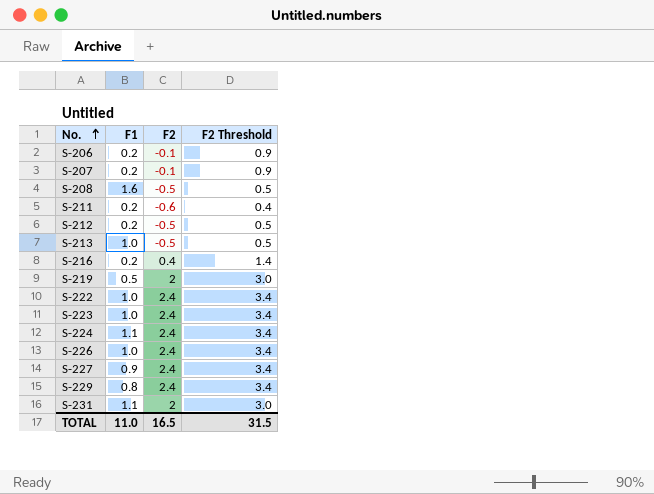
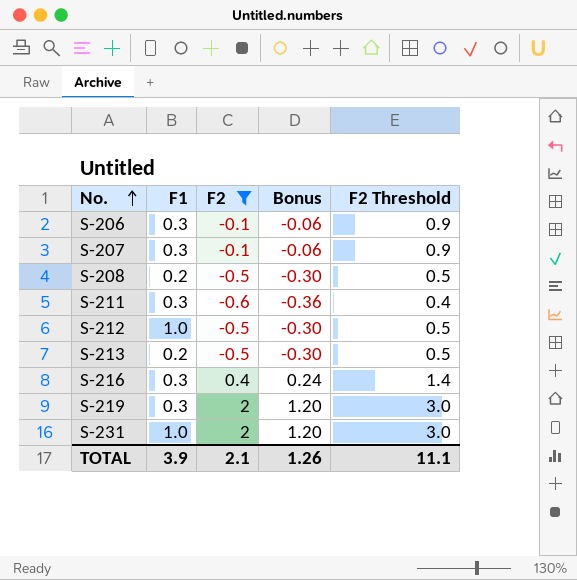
filter: none -> F2 != 2.4
column Bonus | formula: none -> [F2] * 0.6
S-206 | F1: 0.2 -> 0.3
S-207 | F1: 0.2 -> 0.3
S-208 | F1: 1.6 -> 0.2
S-211 | F1: 0.2 -> 0.3
S-212 | F1: 0.2 -> 1.0
S-213 | F1: 1.0 -> 0.2
S-216 | F1: 0.2 -> 0.3
S-219 | F1: 0.5 -> 0.3
S-231 | F1: 1.1 -> 1.0
TOTAL | F1: 11.0 -> 3.9
TOTAL | F2: 16.5 -> 2.1
TOTAL | F2 Threshold: 31.5 -> 11.1

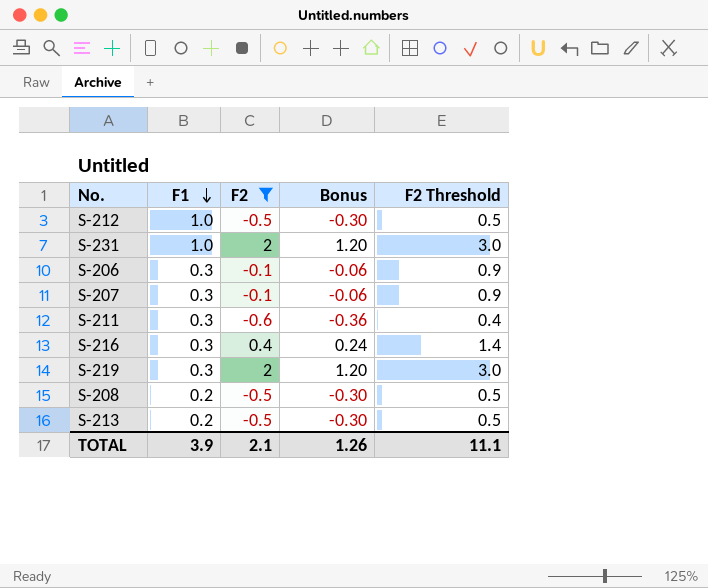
row order: No. ascending -> F1 descending

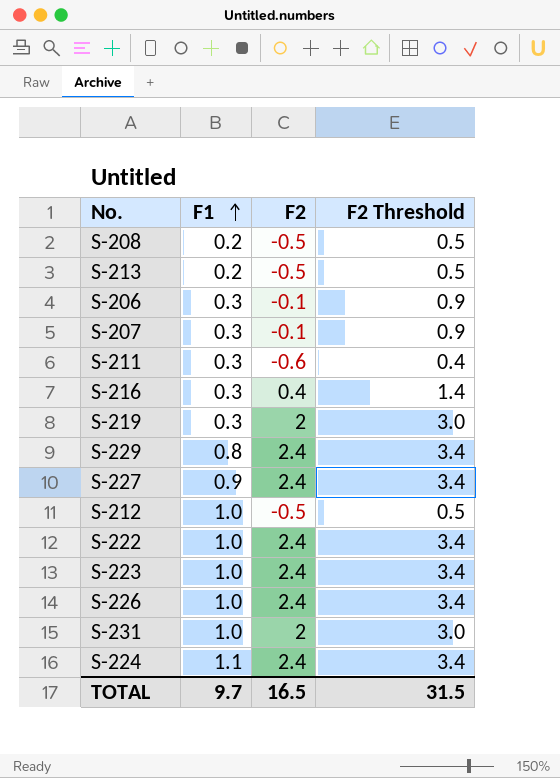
filter: F2 != 2.4 -> none
row order: F1 descending -> F1 ascending
column Bonus | formula: [F2] * 0.6 -> none
TOTAL | F1: 3.9 -> 9.7
TOTAL | F2: 2.1 -> 16.5
TOTAL | F2 Threshold: 11.1 -> 31.5

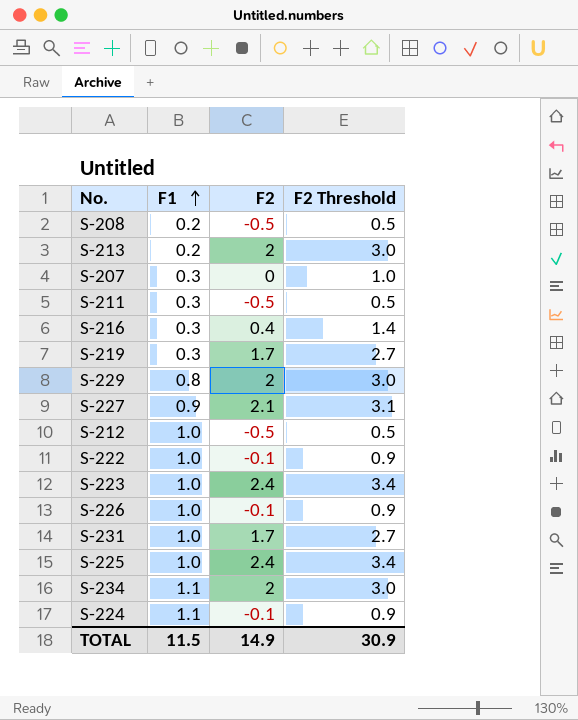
row S-206: 0.3 | -0.1 | 0.9 -> none
S-213 | F2: -0.5 -> 2
S-213 | F2 Threshold: 0.5 -> 3.0
S-207 | F2: -0.1 -> 0
S-207 | F2 Threshold: 0.9 -> 1.0
S-211 | F2: -0.6 -> -0.5
S-211 | F2 Threshold: 0.4 -> 0.5
S-219 | F2: 2 -> 1.7
S-219 | F2 Threshold: 3.0 -> 2.7
S-229 | F2: 2.4 -> 2
S-229 | F2 Threshold: 3.4 -> 3.0
S-227 | F2: 2.4 -> 2.1
S-227 | F2 Threshold: 3.4 -> 3.1
S-222 | F2: 2.4 -> -0.1
S-222 | F2 Threshold: 3.4 -> 0.9
S-226 | F2: 2.4 -> -0.1
S-226 | F2 Threshold: 3.4 -> 0.9
S-231 | F2: 2 -> 1.7
S-231 | F2 Threshold: 3.0 -> 2.7
row S-225: none -> 1.0 | 2.4 | 3.4
row S-234: none -> 1.1 | 2 | 3.0
S-224 | F2: 2.4 -> -0.1
S-224 | F2 Threshold: 3.4 -> 0.9
TOTAL | F1: 9.7 -> 11.5
TOTAL | F2: 16.5 -> 14.9
TOTAL | F2 Threshold: 31.5 -> 30.9

